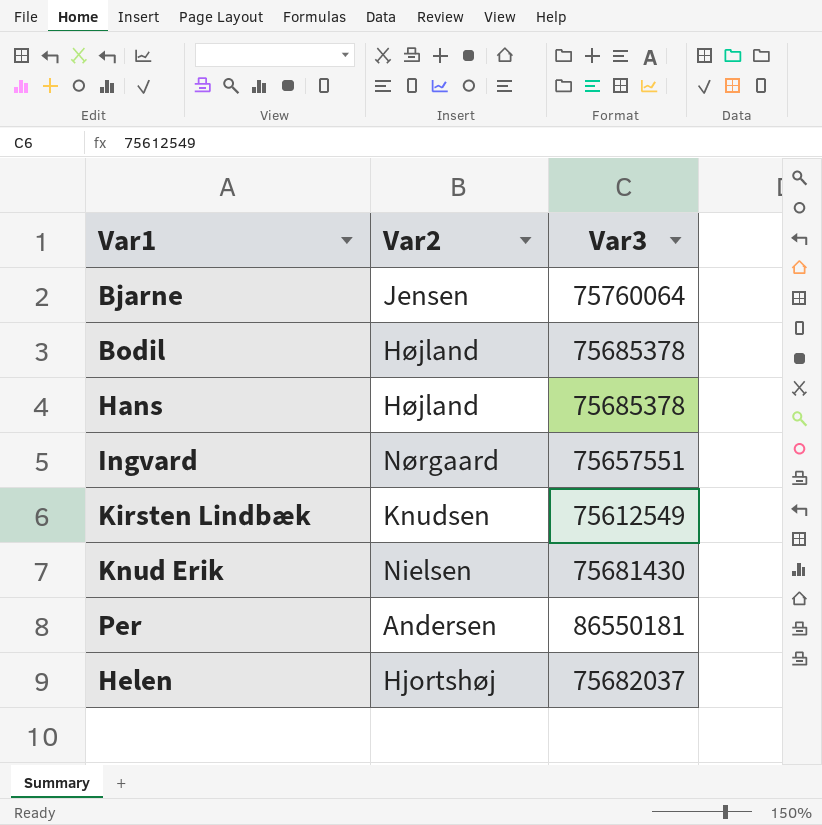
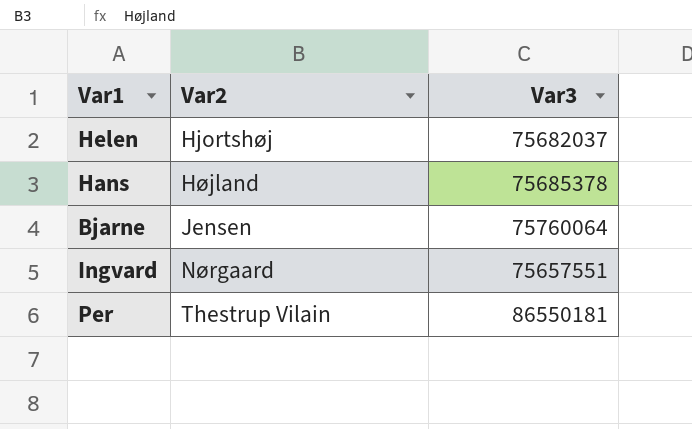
row order: none -> Var2 ascending
row Bodil: Højland | 75685378 -> none
row Kirsten Lindbæk: Knudsen | 75612549 -> none
row Knud Erik: Nielsen | 75681430 -> none
Per | Var2: Andersen -> Thestrup Vilain

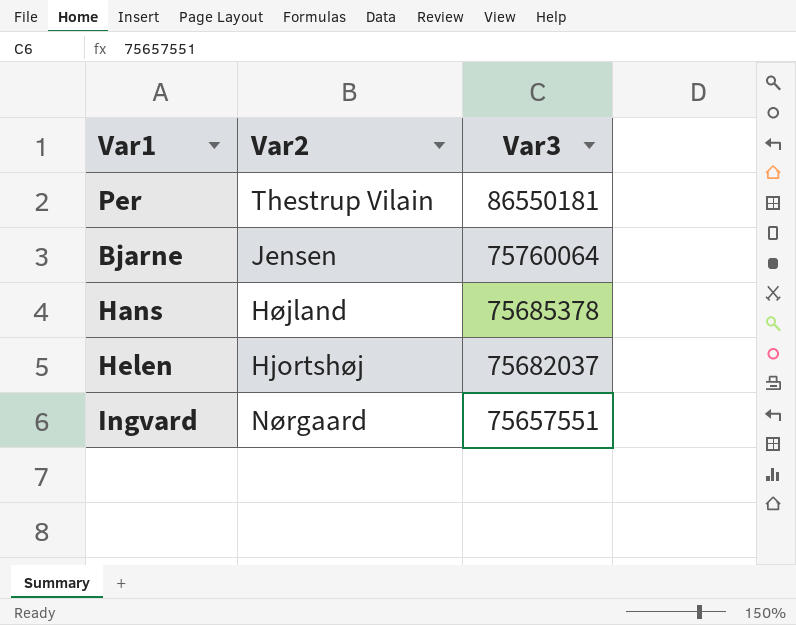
row order: Var2 ascending -> Var3 descending

